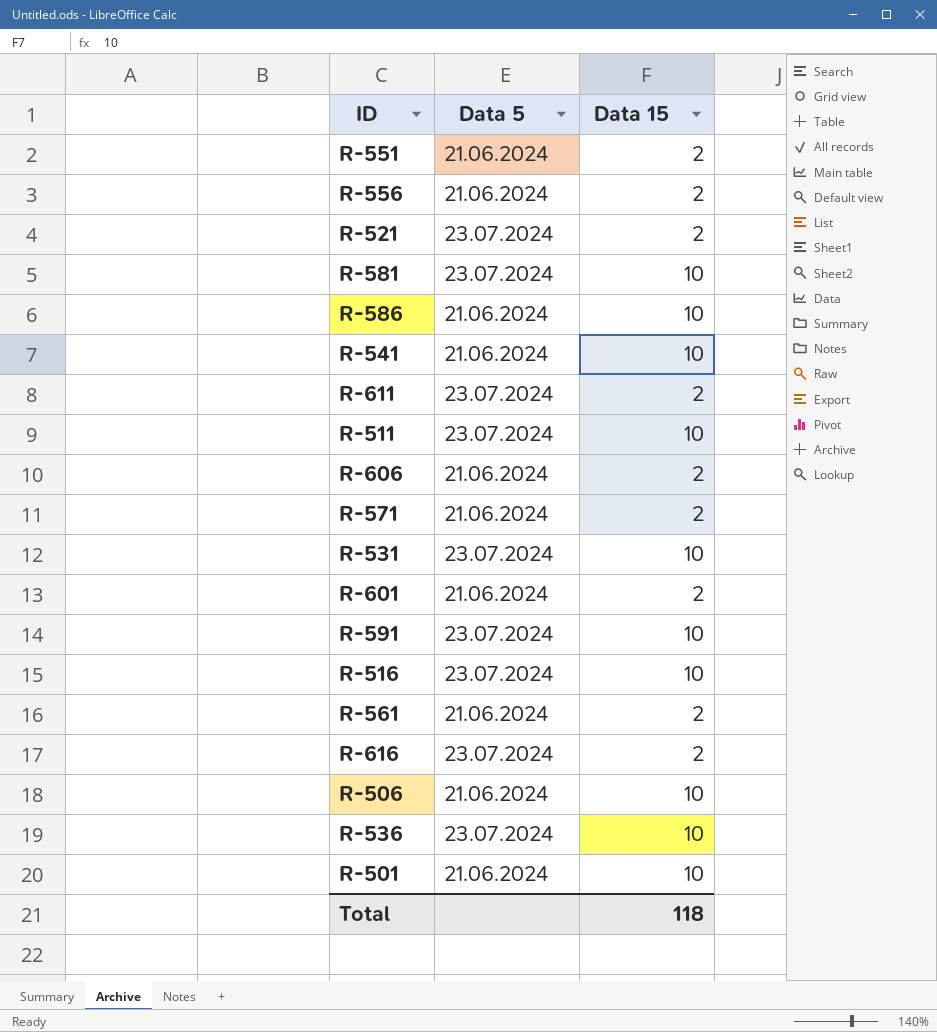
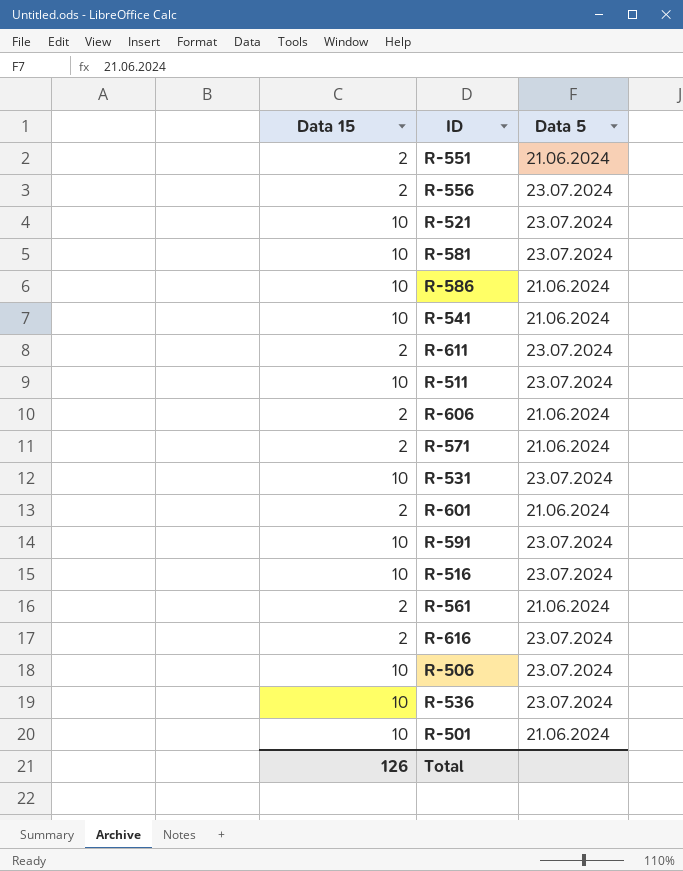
column Data 15 | position: 3 -> 1
R-556 | Data 5: 21.06.2024 -> 23.07.2024
R-521 | Data 15: 2 -> 10
R-506 | Data 5: 21.06.2024 -> 23.07.2024
Total | Data 15: 118 -> 126

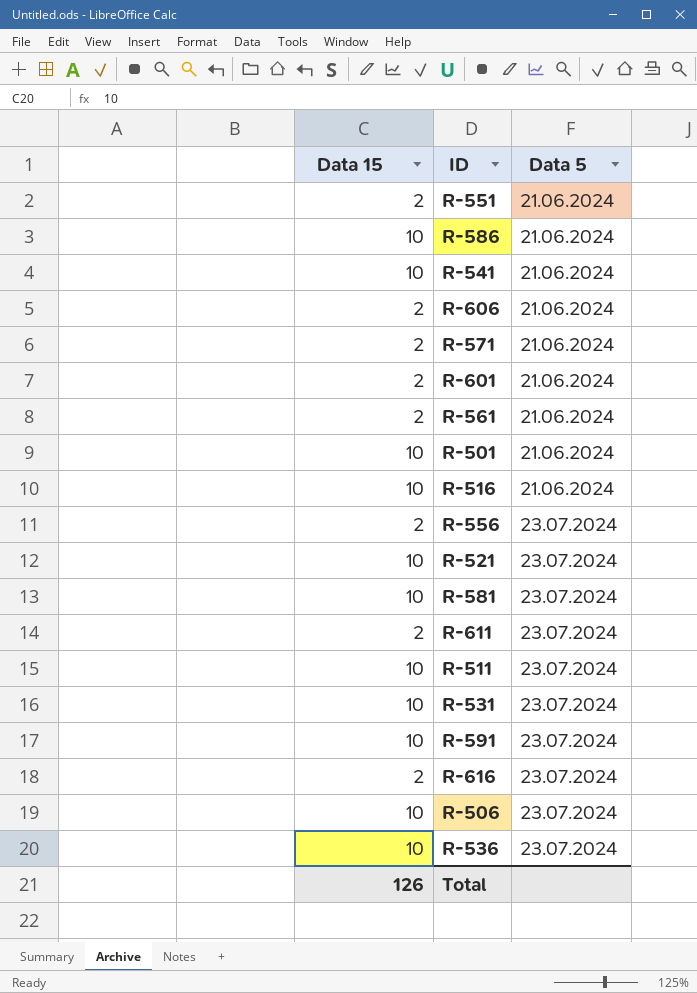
row order: none -> Data 5 ascending
R-516 | Data 5: 23.07.2024 -> 21.06.2024

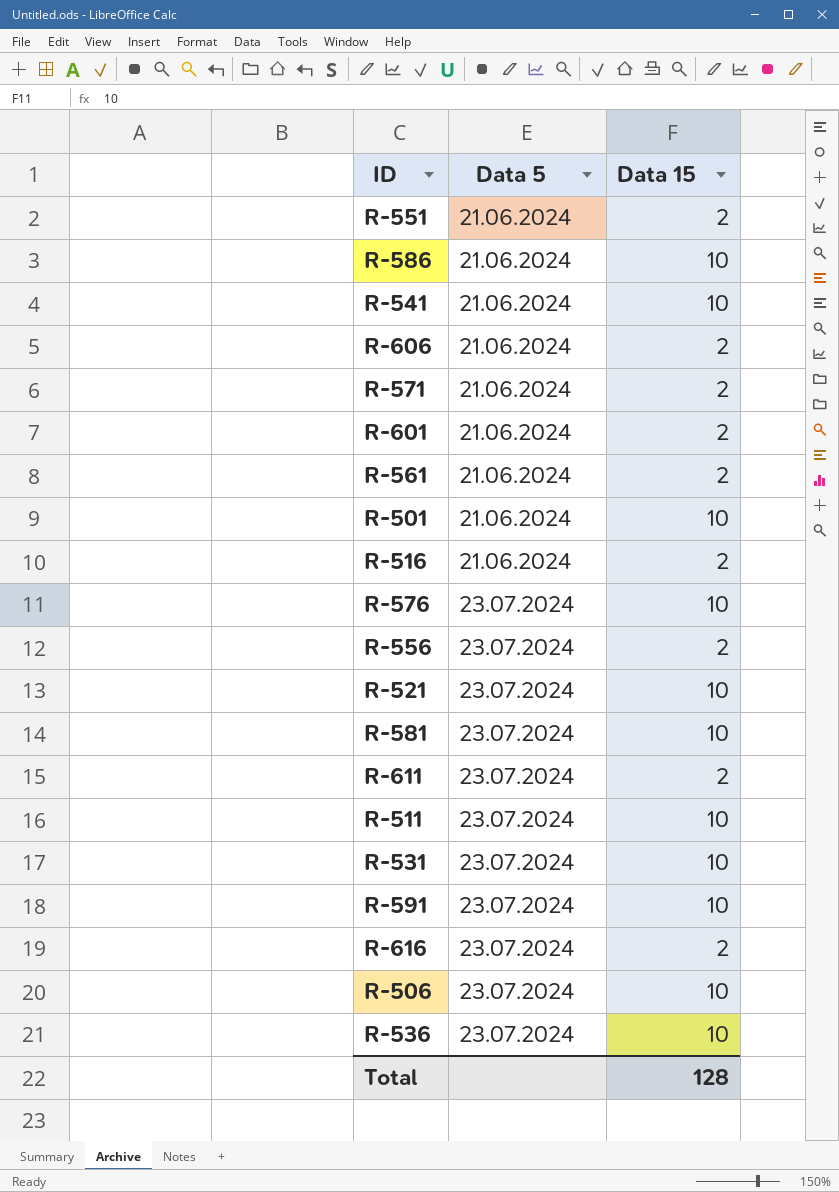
column Data 15 | position: 1 -> 3
R-516 | Data 15: 10 -> 2
row R-576: none -> 23.07.2024 | 10
Total | Data 15: 126 -> 128

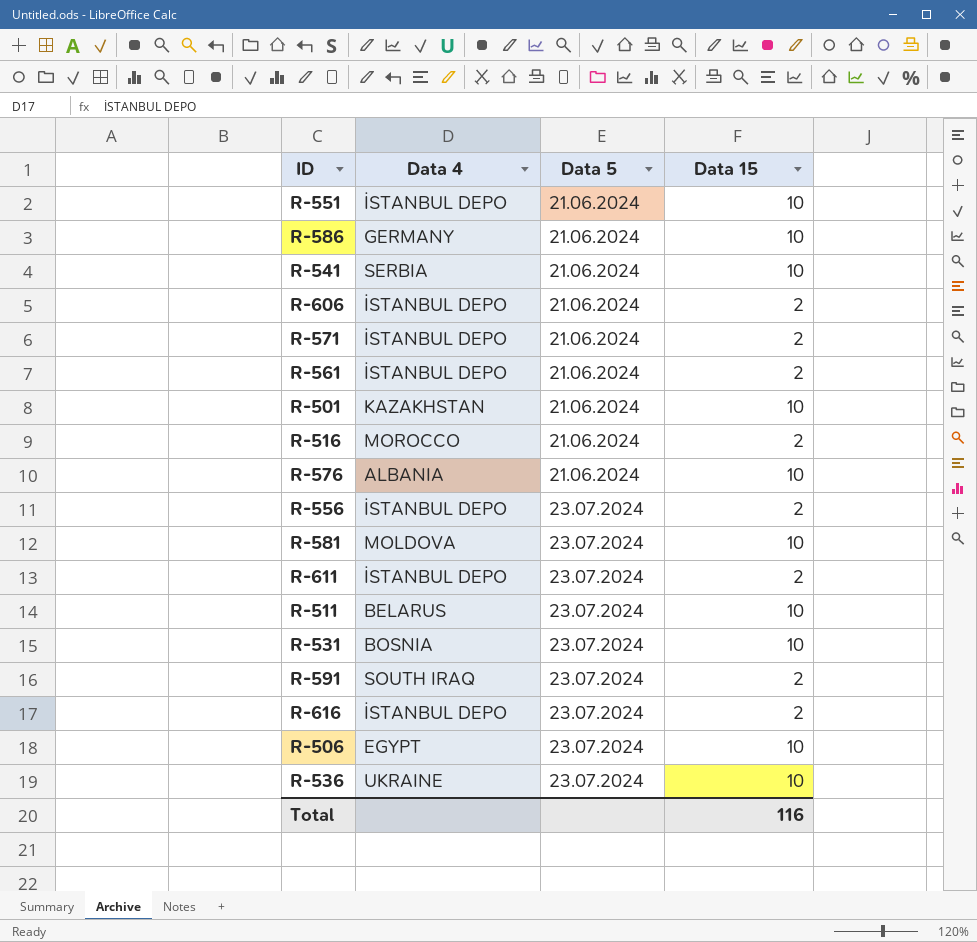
column Data 4 | position: none -> 2
row R-601: 21.06.2024 | 2 -> none
row R-521: 23.07.2024 | 10 -> none
R-551 | Data 15: 2 -> 10
R-576 | Data 5: 23.07.2024 -> 21.06.2024
R-591 | Data 15: 10 -> 2
Total | Data 15: 128 -> 116

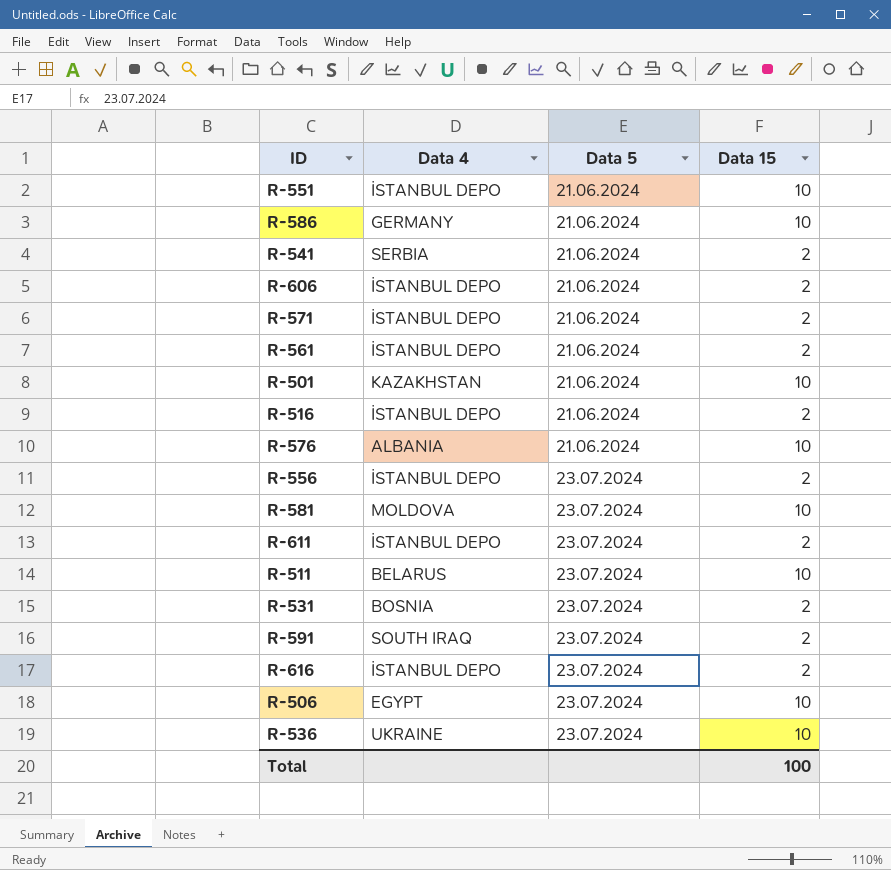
R-541 | Data 15: 10 -> 2
R-516 | Data 4: MOROCCO -> İSTANBUL DEPO
R-531 | Data 15: 10 -> 2
Total | Data 15: 116 -> 100

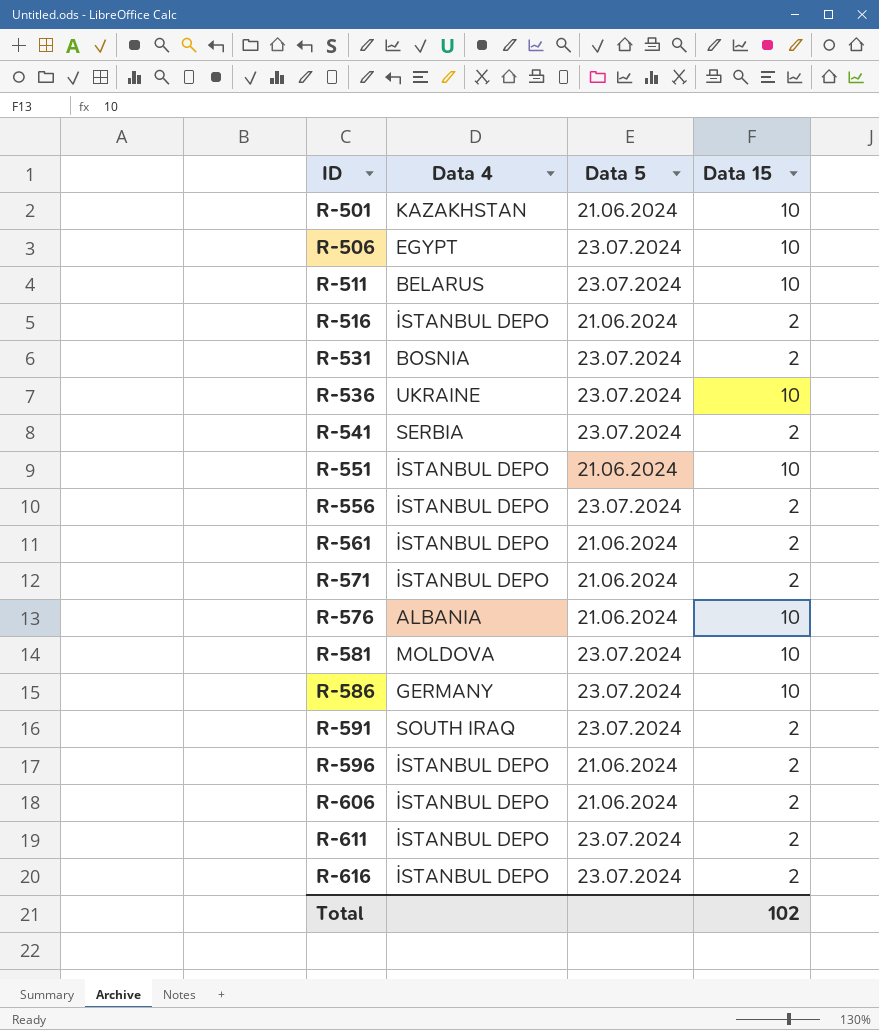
row order: Data 5 ascending -> ID ascending
R-541 | Data 5: 21.06.2024 -> 23.07.2024
R-586 | Data 5: 21.06.2024 -> 23.07.2024
row R-596: none -> İSTANBUL DEPO | 21.06.2024 | 2
Total | Data 15: 100 -> 102

